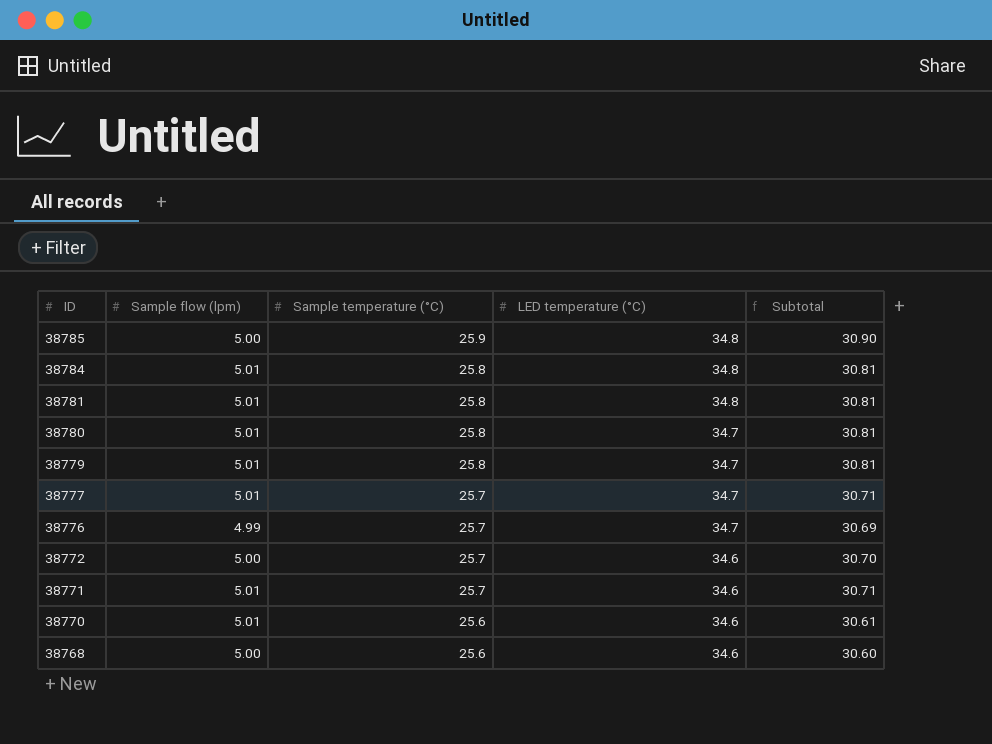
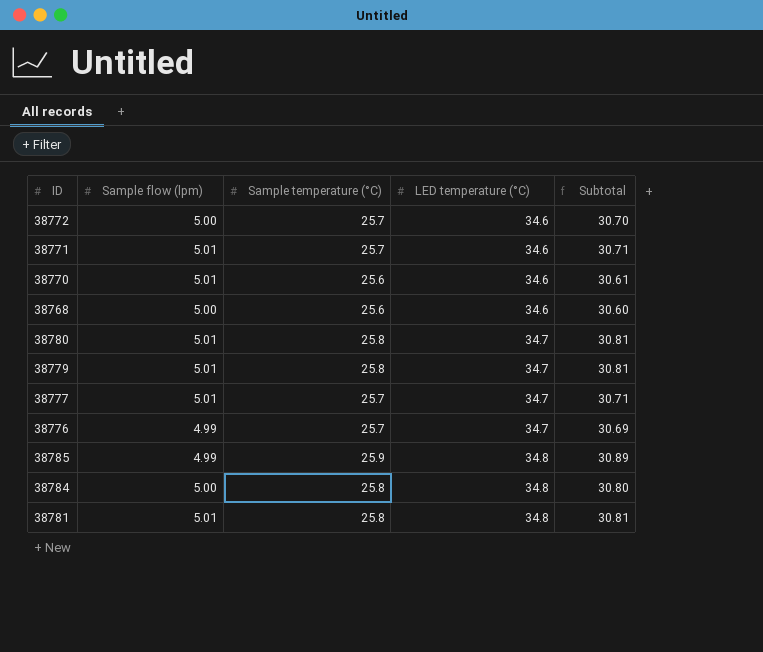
row order: ID descending -> LED temperature (°C) ascending
38785 | Sample flow (lpm): 5.00 -> 4.99
38785 | Subtotal: 30.90 -> 30.89
38784 | Sample flow (lpm): 5.01 -> 5.00
38784 | Subtotal: 30.81 -> 30.80

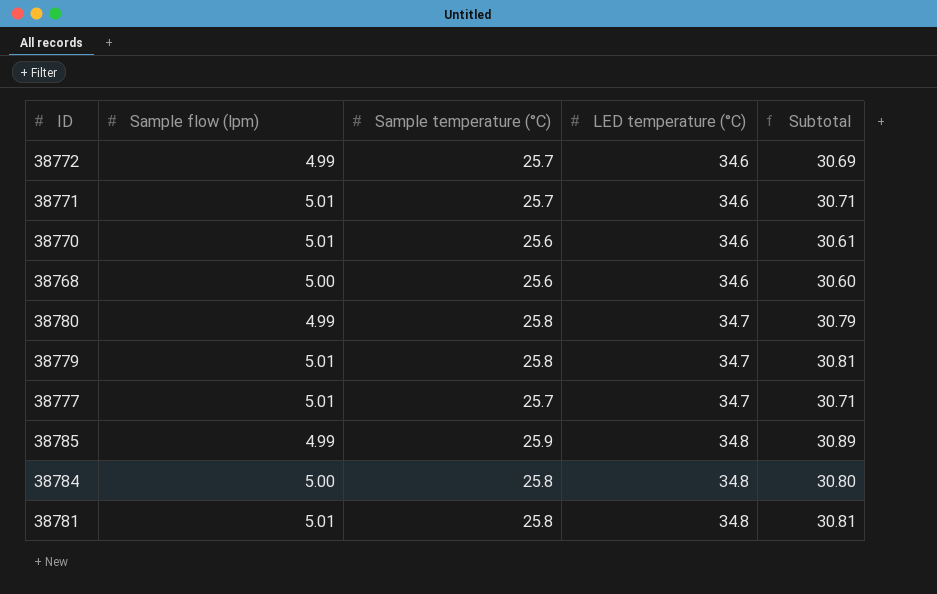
row 38776: 4.99 | 25.7 | 34.7 | 30.69 -> none
38772 | Sample flow (lpm): 5.00 -> 4.99
38772 | Subtotal: 30.70 -> 30.69
38780 | Sample flow (lpm): 5.01 -> 4.99
38780 | Subtotal: 30.81 -> 30.79

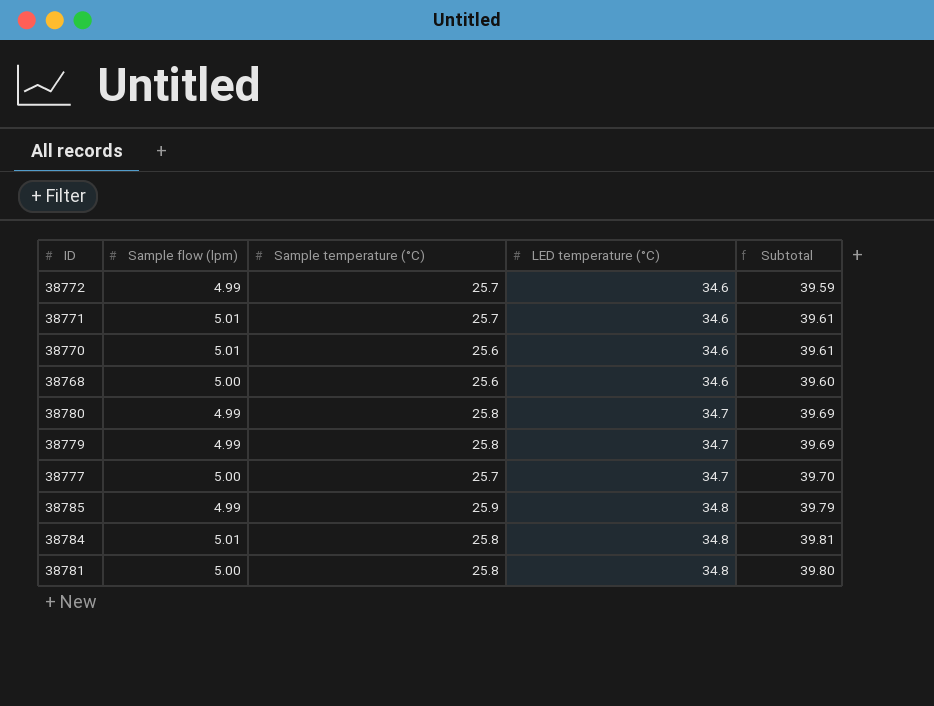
column Subtotal | formula: [Sample flow (lpm)] + [Sample temperature (°C)] -> [Sample flow (lpm)] + [LED temperature (°C)]
38779 | Sample flow (lpm): 5.01 -> 4.99
38777 | Sample flow (lpm): 5.01 -> 5.00
38784 | Sample flow (lpm): 5.00 -> 5.01
38781 | Sample flow (lpm): 5.01 -> 5.00

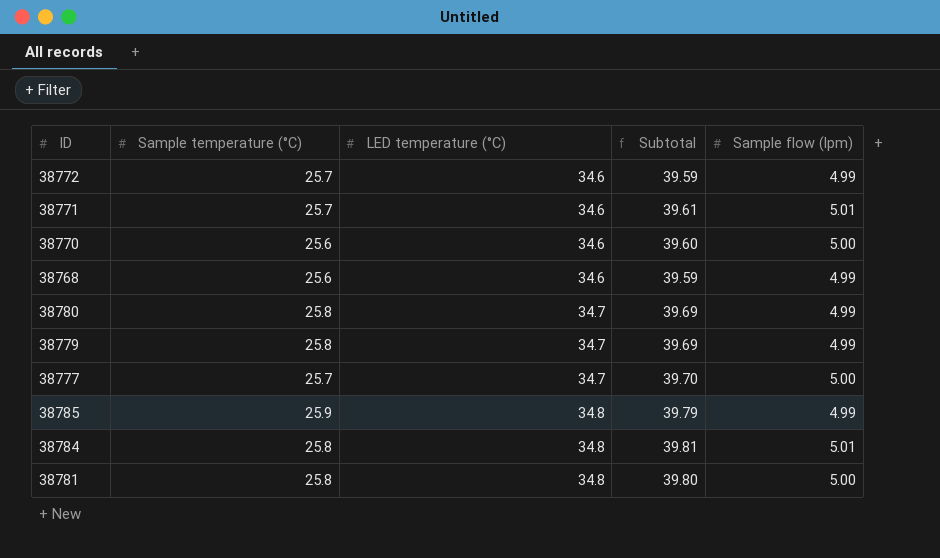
column Sample flow (lpm) | position: 2 -> 5
38770 | Subtotal: 39.61 -> 39.60
38770 | Sample flow (lpm): 5.01 -> 5.00
38768 | Subtotal: 39.60 -> 39.59
38768 | Sample flow (lpm): 5.00 -> 4.99

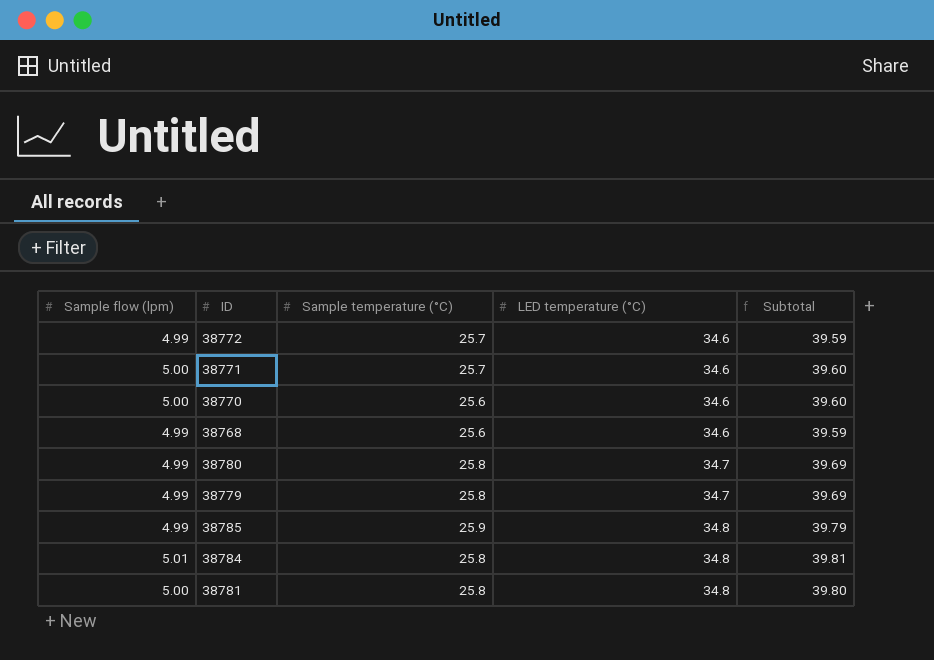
column Sample flow (lpm) | position: 5 -> 1
row 38777: 25.7 | 34.7 | 39.70 | 5.00 -> none
38771 | Sample flow (lpm): 5.01 -> 5.00
38771 | Subtotal: 39.61 -> 39.60

